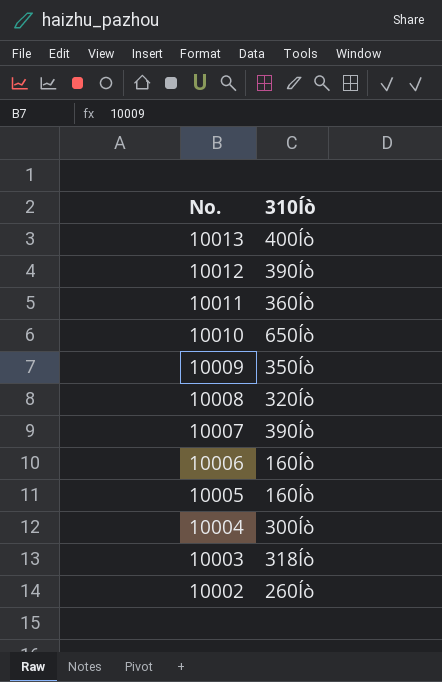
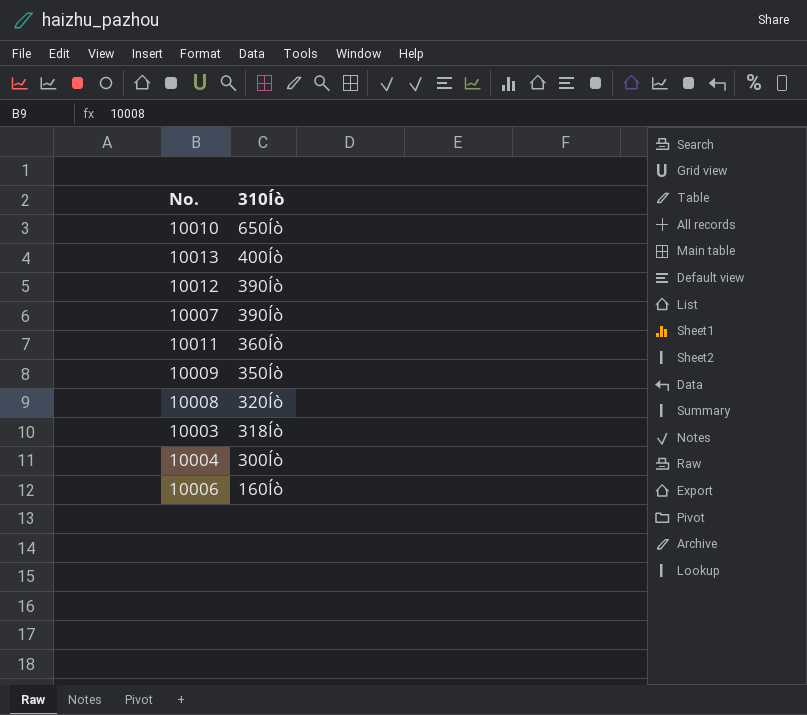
row order: No. descending -> 310Íò descending
row 10005: 160Íò -> none
row 10002: 260Íò -> none

